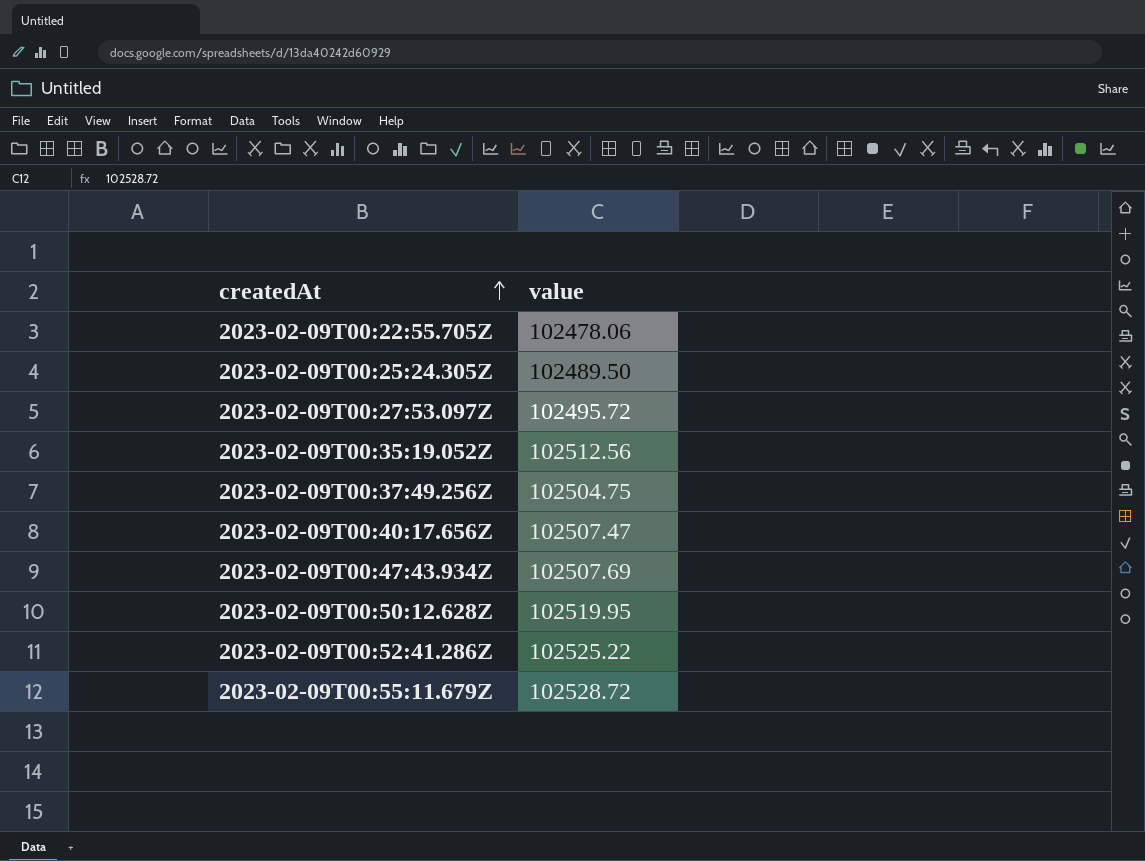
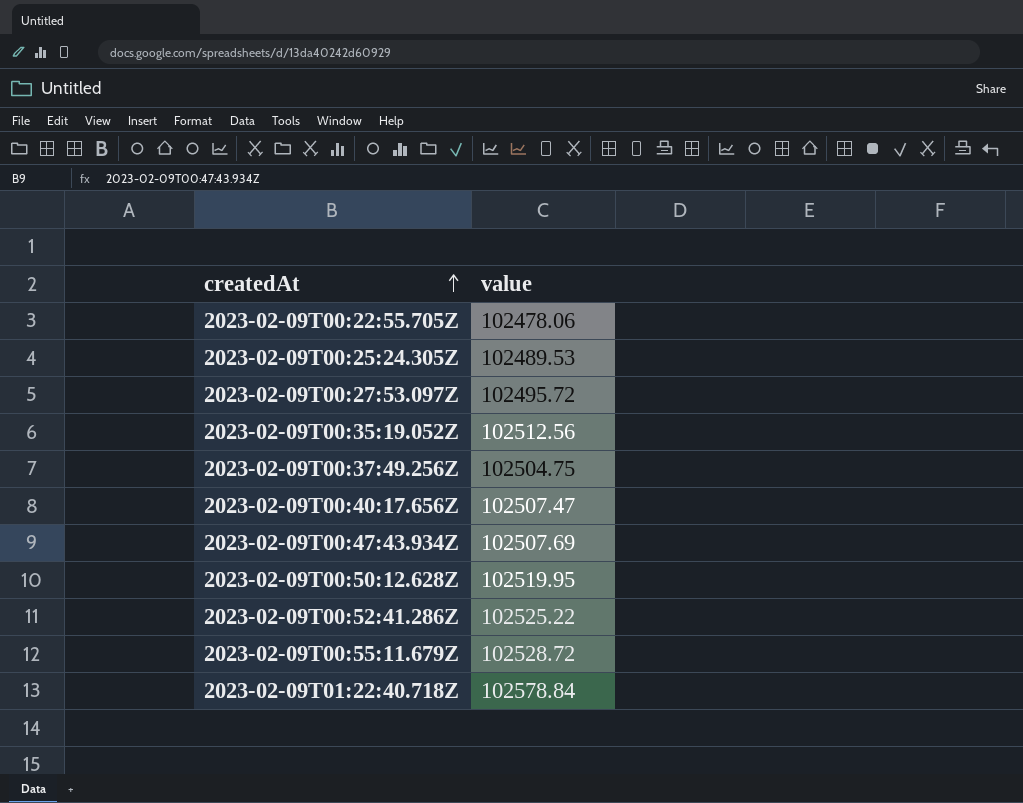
2023-02-09T00:25:24.305Z | value: 102489.50 -> 102489.53
row 2023-02-09T01:22:40.718Z: none -> 102578.84

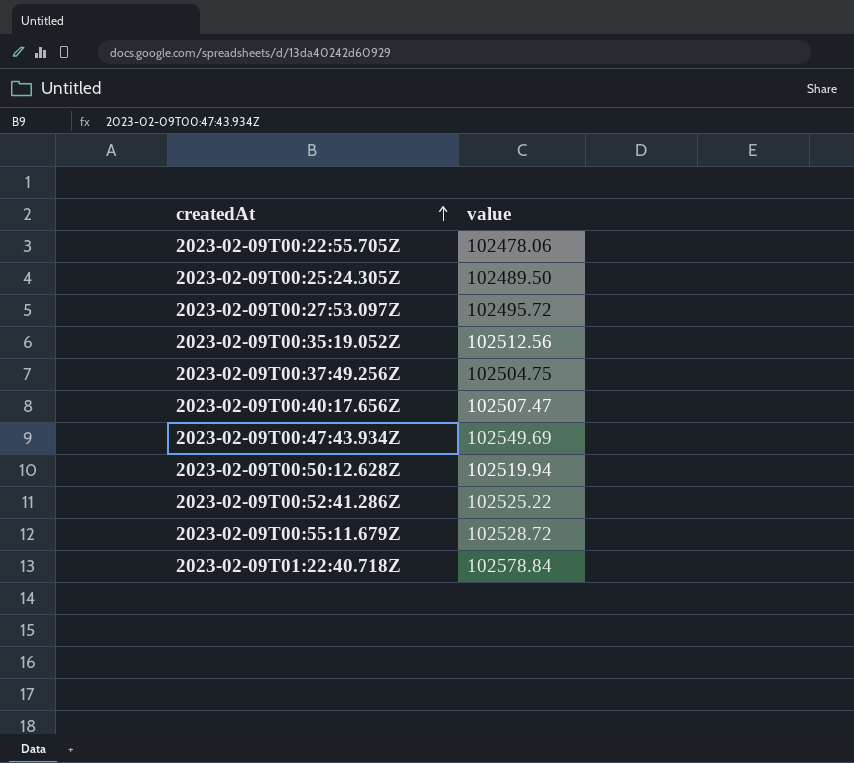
2023-02-09T00:25:24.305Z | value: 102489.53 -> 102489.50
2023-02-09T00:47:43.934Z | value: 102507.69 -> 102549.69
2023-02-09T00:50:12.628Z | value: 102519.95 -> 102519.94

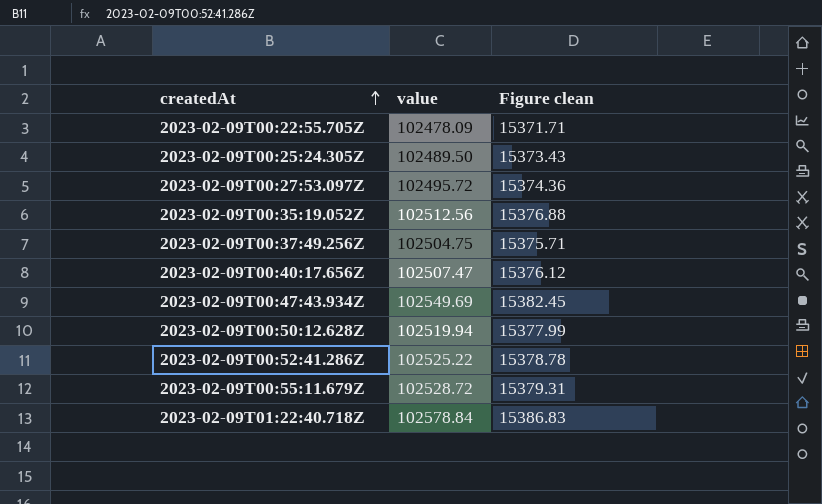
column Figure clean | formula: none -> [value] * 0.15
2023-02-09T00:22:55.705Z | value: 102478.06 -> 102478.09

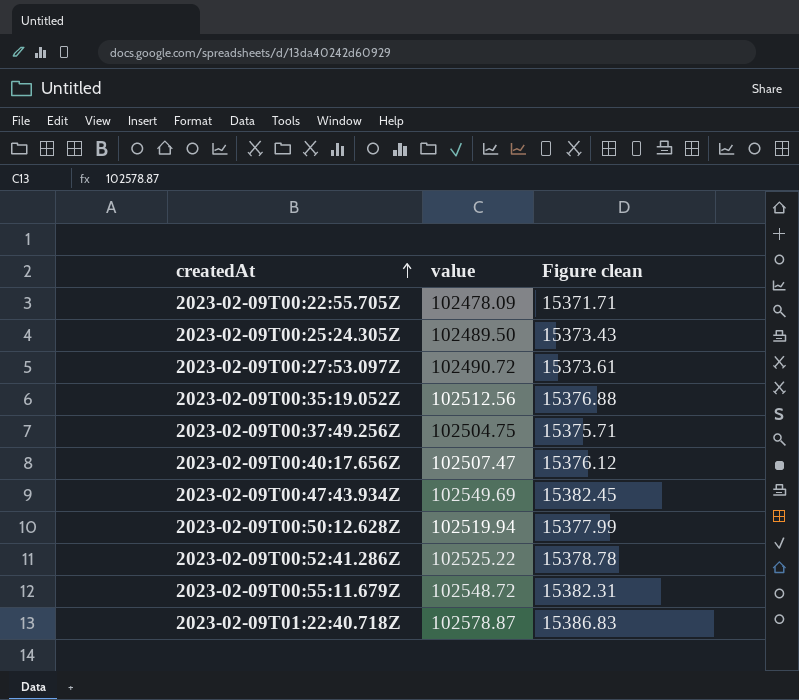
2023-02-09T00:27:53.097Z | value: 102495.72 -> 102490.72
2023-02-09T00:27:53.097Z | Figure clean: 15374.36 -> 15373.61
2023-02-09T00:55:11.679Z | value: 102528.72 -> 102548.72
2023-02-09T00:55:11.679Z | Figure clean: 15379.31 -> 15382.31
2023-02-09T01:22:40.718Z | value: 102578.84 -> 102578.87

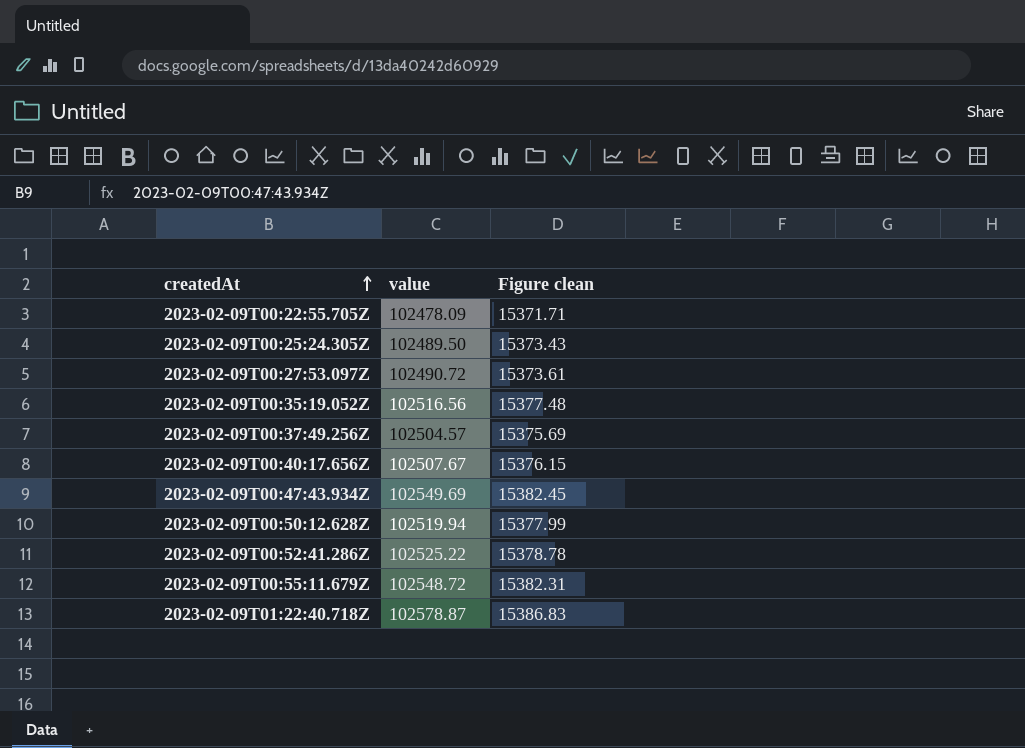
2023-02-09T00:35:19.052Z | value: 102512.56 -> 102516.56
2023-02-09T00:35:19.052Z | Figure clean: 15376.88 -> 15377.48
2023-02-09T00:37:49.256Z | value: 102504.75 -> 102504.57
2023-02-09T00:37:49.256Z | Figure clean: 15375.71 -> 15375.69
2023-02-09T00:40:17.656Z | value: 102507.47 -> 102507.67
2023-02-09T00:40:17.656Z | Figure clean: 15376.12 -> 15376.15

